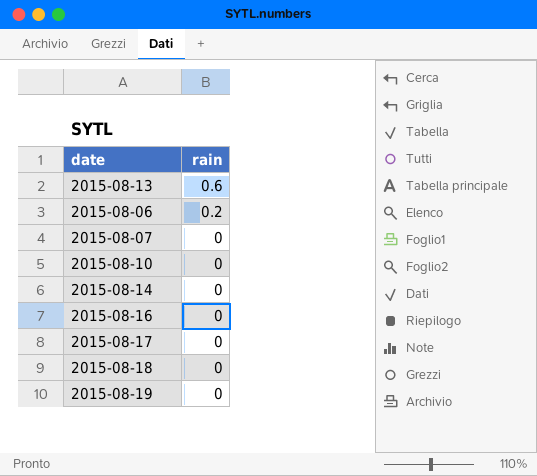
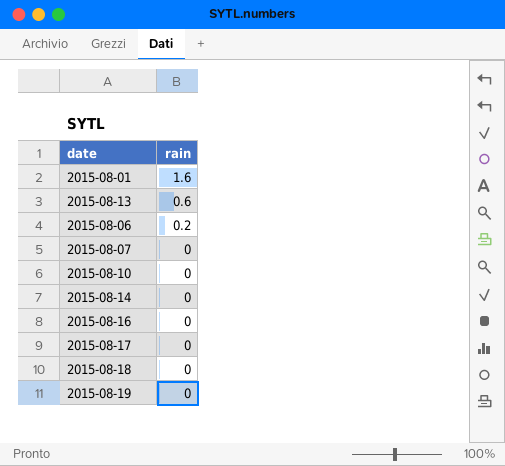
row 2015-08-01: none -> 1.6

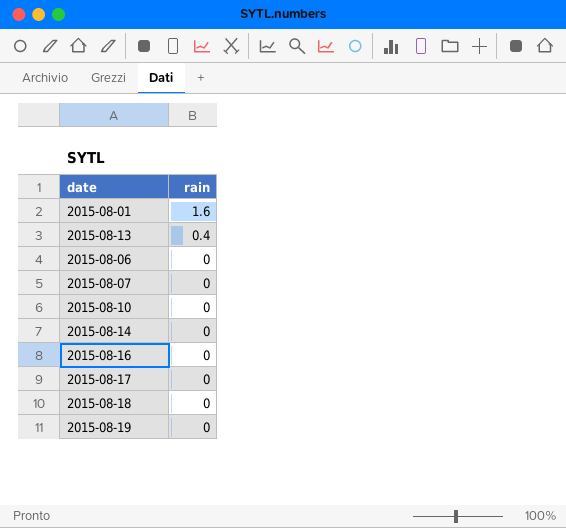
2015-08-13 | rain: 0.6 -> 0.4
2015-08-06 | rain: 0.2 -> 0

